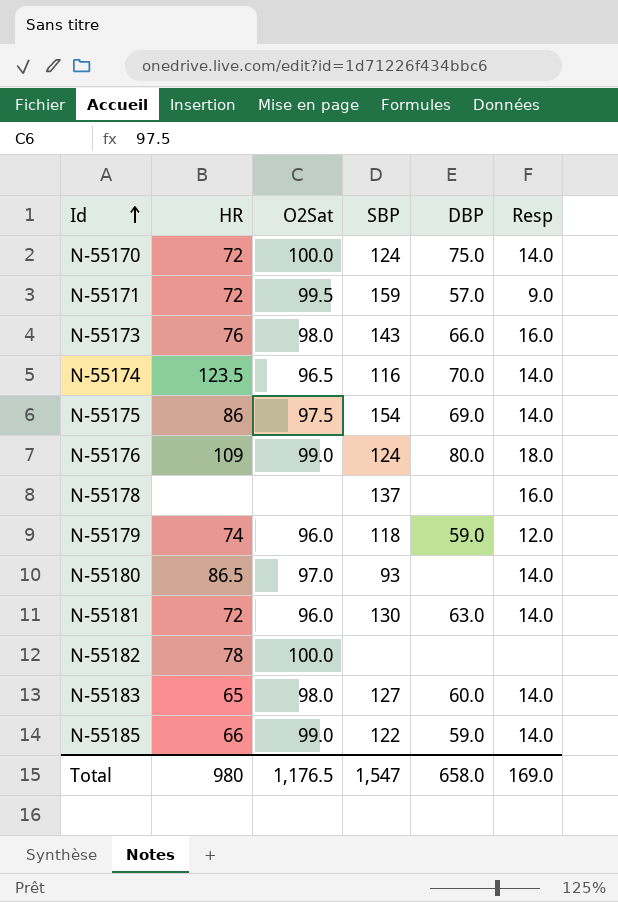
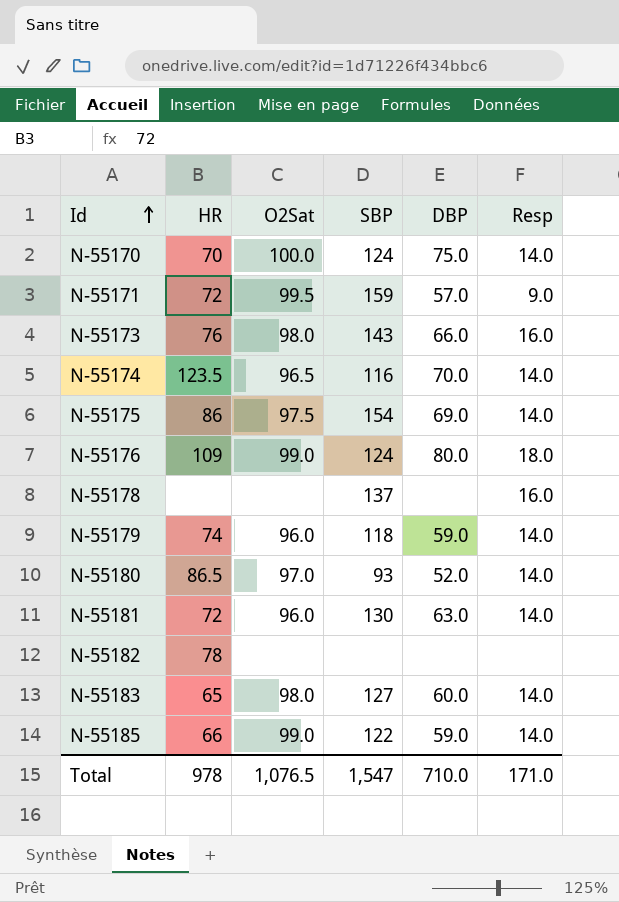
N-55170 | HR: 72 -> 70
N-55179 | Resp: 12.0 -> 14.0
N-55180 | DBP: none -> 52.0
N-55182 | O2Sat: 100.0 -> none
Total | HR: 980 -> 978
Total | O2Sat: 1,176.5 -> 1,076.5
Total | DBP: 658.0 -> 710.0
Total | Resp: 169.0 -> 171.0

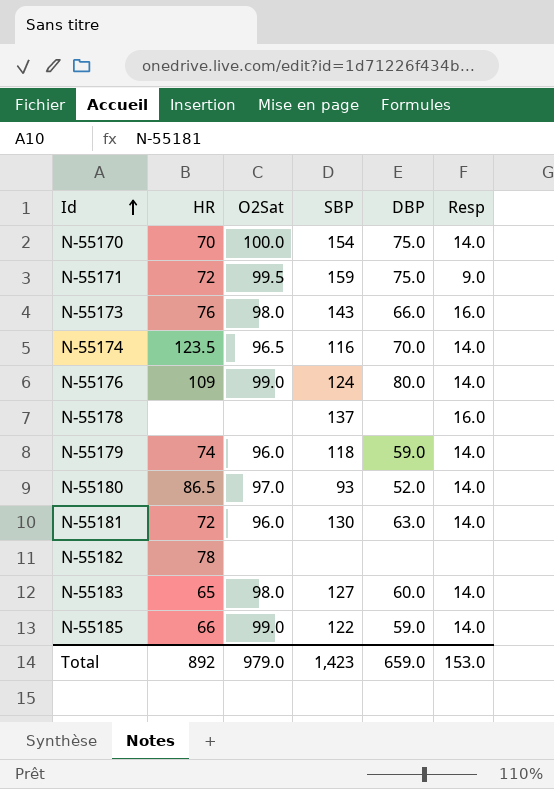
row N-55175: 86 | 97.5 | 154 | 69.0 | 14.0 -> none
N-55170 | SBP: 124 -> 154
N-55171 | DBP: 57.0 -> 75.0
N-55176 | Resp: 18.0 -> 14.0
Total | HR: 978 -> 892
Total | O2Sat: 1,076.5 -> 979.0
Total | SBP: 1,547 -> 1,423
Total | DBP: 710.0 -> 659.0
Total | Resp: 171.0 -> 153.0

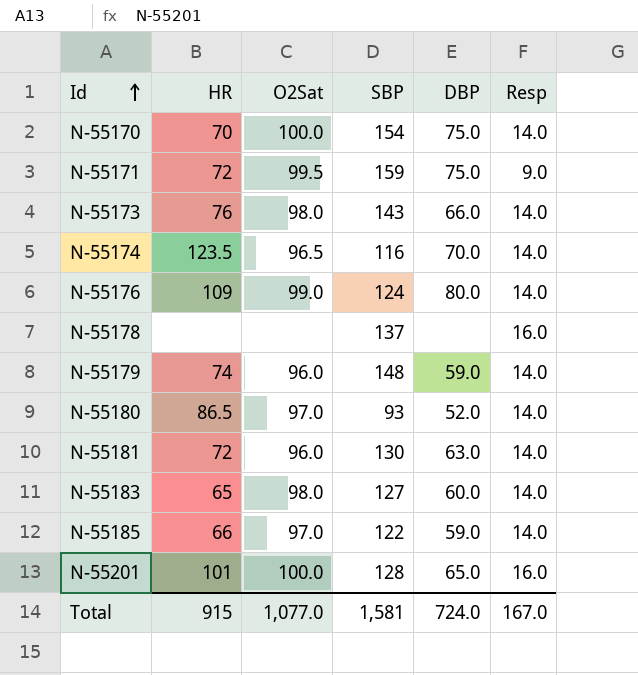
row N-55182: 78 | none | none | none | none -> none
N-55173 | Resp: 16.0 -> 14.0
N-55179 | SBP: 118 -> 148
N-55185 | O2Sat: 99.0 -> 97.0
row N-55201: none -> 101 | 100.0 | 128 | 65.0 | 16.0
Total | HR: 892 -> 915
Total | O2Sat: 979.0 -> 1,077.0
Total | SBP: 1,423 -> 1,581
Total | DBP: 659.0 -> 724.0
Total | Resp: 153.0 -> 167.0

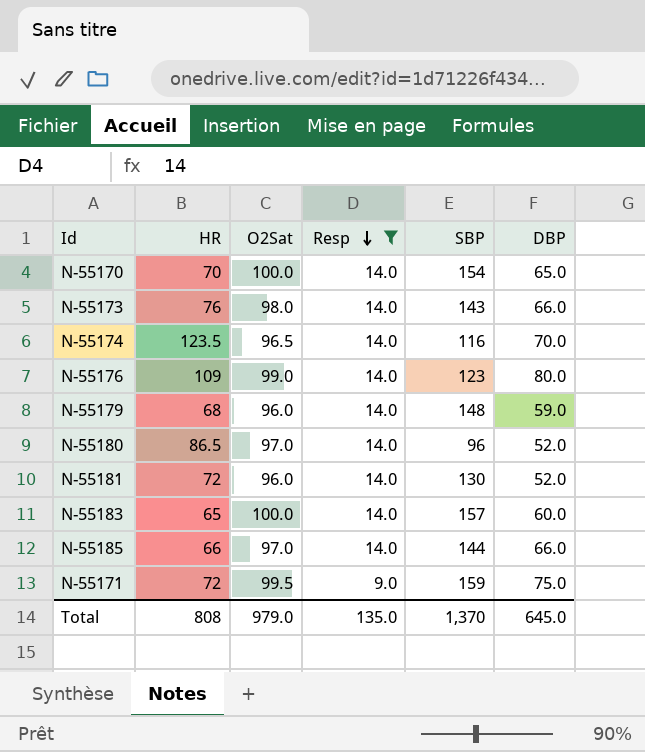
filter: none -> Resp != 16.0
row order: Id ascending -> Resp descending
column Resp | position: 6 -> 4
N-55170 | DBP: 75.0 -> 65.0
N-55176 | SBP: 124 -> 123
N-55179 | HR: 74 -> 68
N-55180 | SBP: 93 -> 96
N-55181 | DBP: 63.0 -> 52.0
N-55183 | O2Sat: 98.0 -> 100.0
N-55183 | SBP: 127 -> 157
N-55185 | SBP: 122 -> 144
N-55185 | DBP: 59.0 -> 66.0
Total | HR: 915 -> 808
Total | O2Sat: 1,077.0 -> 979.0
Total | Resp: 167.0 -> 135.0
Total | SBP: 1,581 -> 1,370
Total | DBP: 724.0 -> 645.0

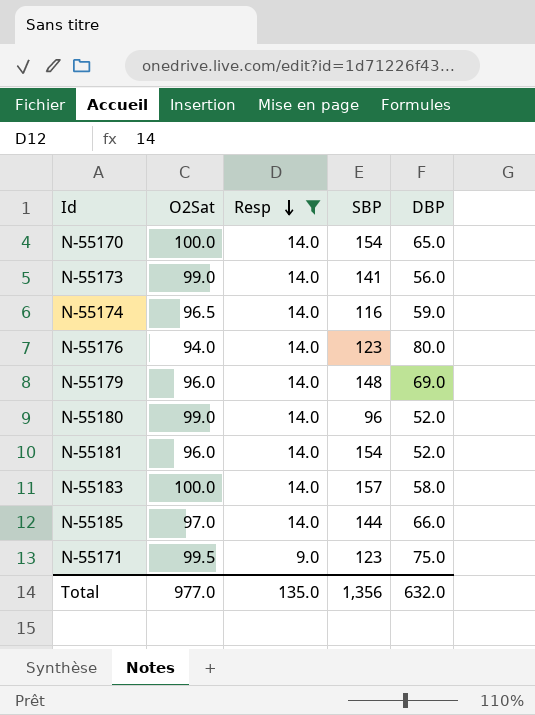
column HR | position: 2 -> none
N-55173 | O2Sat: 98.0 -> 99.0
N-55173 | SBP: 143 -> 141
N-55173 | DBP: 66.0 -> 56.0
N-55174 | DBP: 70.0 -> 59.0
N-55176 | O2Sat: 99.0 -> 94.0
N-55179 | DBP: 59.0 -> 69.0
N-55180 | O2Sat: 97.0 -> 99.0
N-55181 | SBP: 130 -> 154
N-55183 | DBP: 60.0 -> 58.0
N-55171 | SBP: 159 -> 123
Total | O2Sat: 979.0 -> 977.0
Total | SBP: 1,370 -> 1,356
Total | DBP: 645.0 -> 632.0

